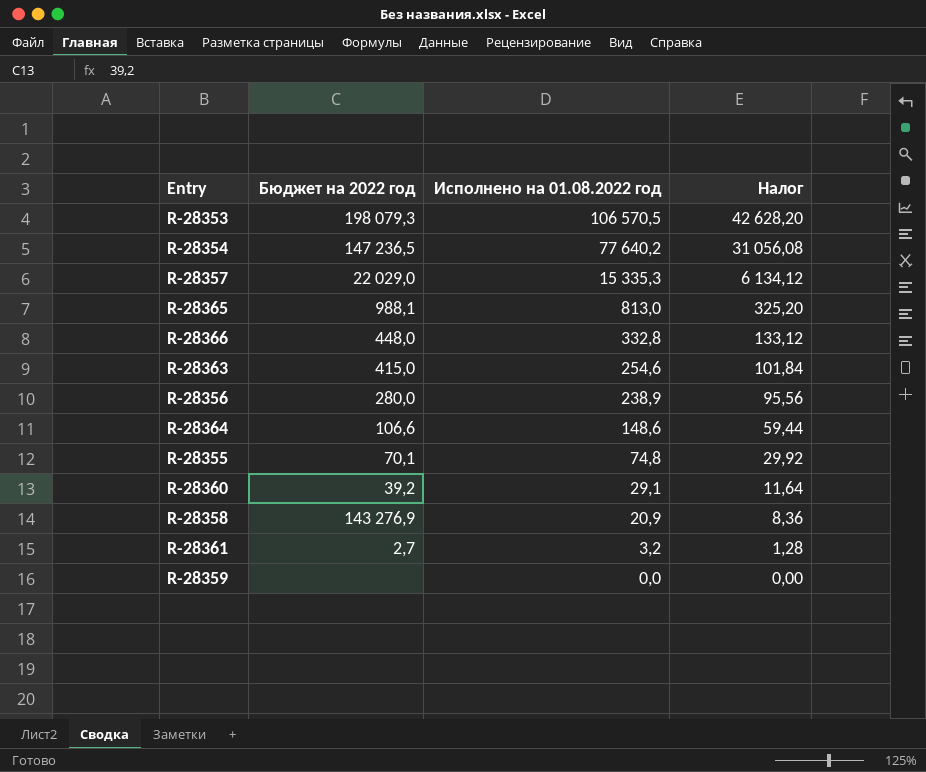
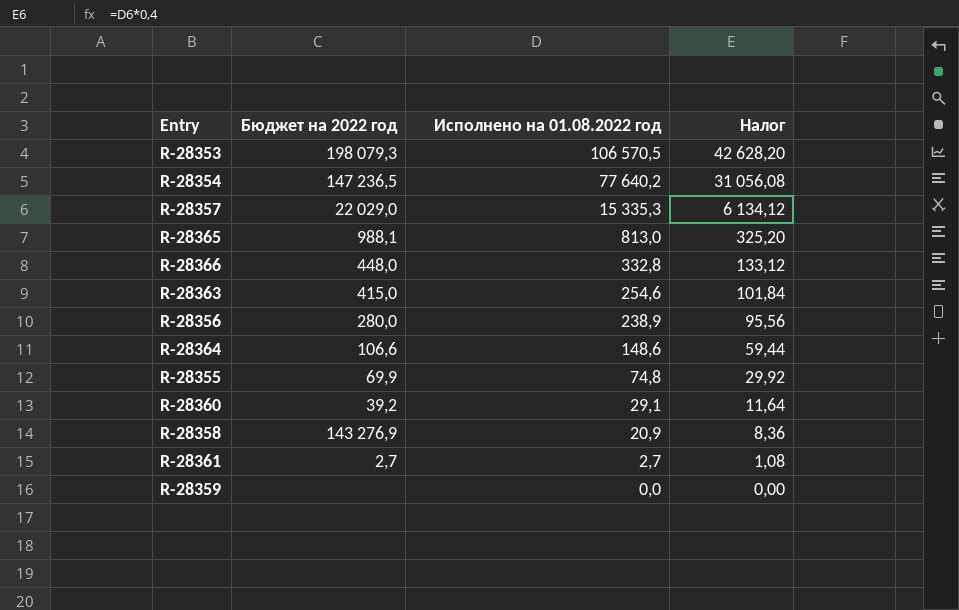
R-28355 | Бюджет на 2022 год: 70,1 -> 69,9
R-28361 | Исполнено на 01.08.2022 год: 3,2 -> 2,7
R-28361 | Налог: 1,28 -> 1,08

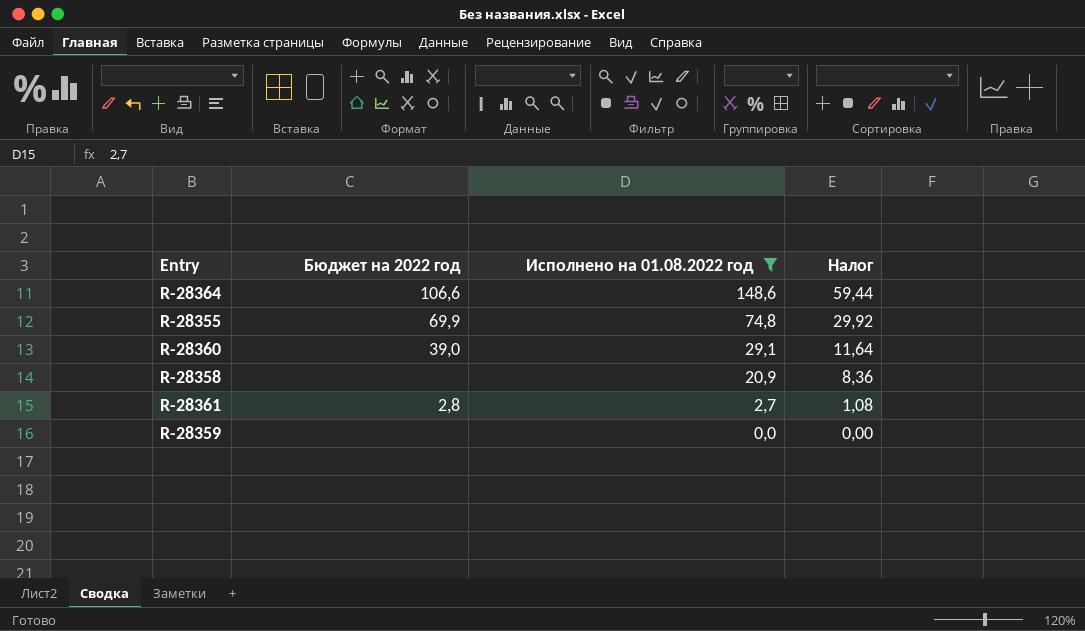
filter: none -> Исполнено на 01.08.2022 год <= 148,6
R-28360 | Бюджет на 2022 год: 39,2 -> 39,0
R-28358 | Бюджет на 2022 год: 143 276,9 -> none
R-28361 | Бюджет на 2022 год: 2,7 -> 2,8

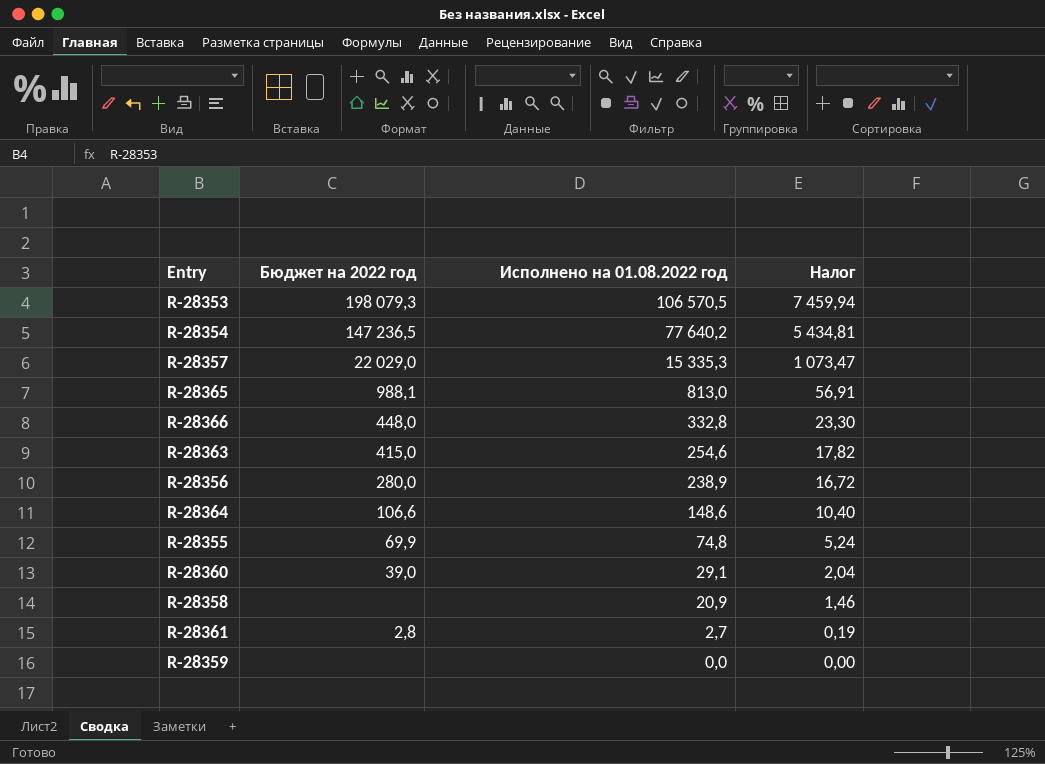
filter: Исполнено на 01.08.2022 год <= 148,6 -> none
column Налог | formula: [Исполнено на 01.08.2022 год] * 0,4 -> [Исполнено на 01.08.2022 год] * 0,07

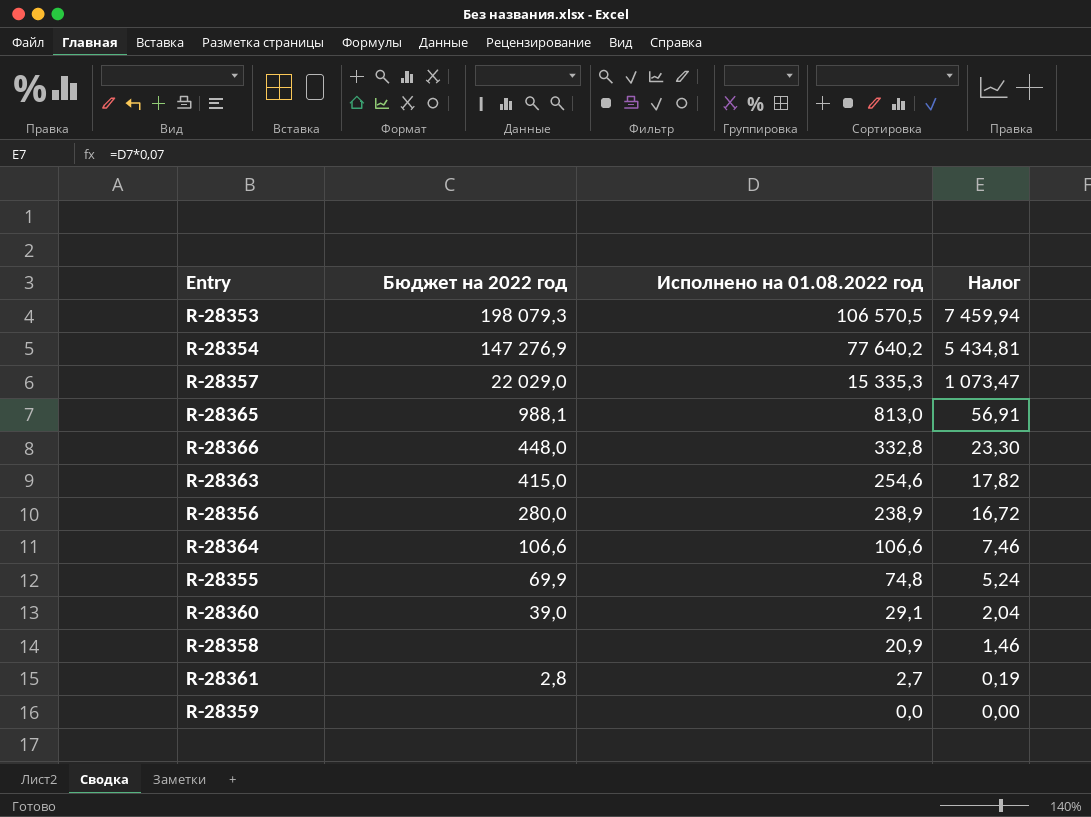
R-28354 | Бюджет на 2022 год: 147 236,5 -> 147 276,9
R-28364 | Исполнено на 01.08.2022 год: 148,6 -> 106,6
R-28364 | Налог: 10,40 -> 7,46

